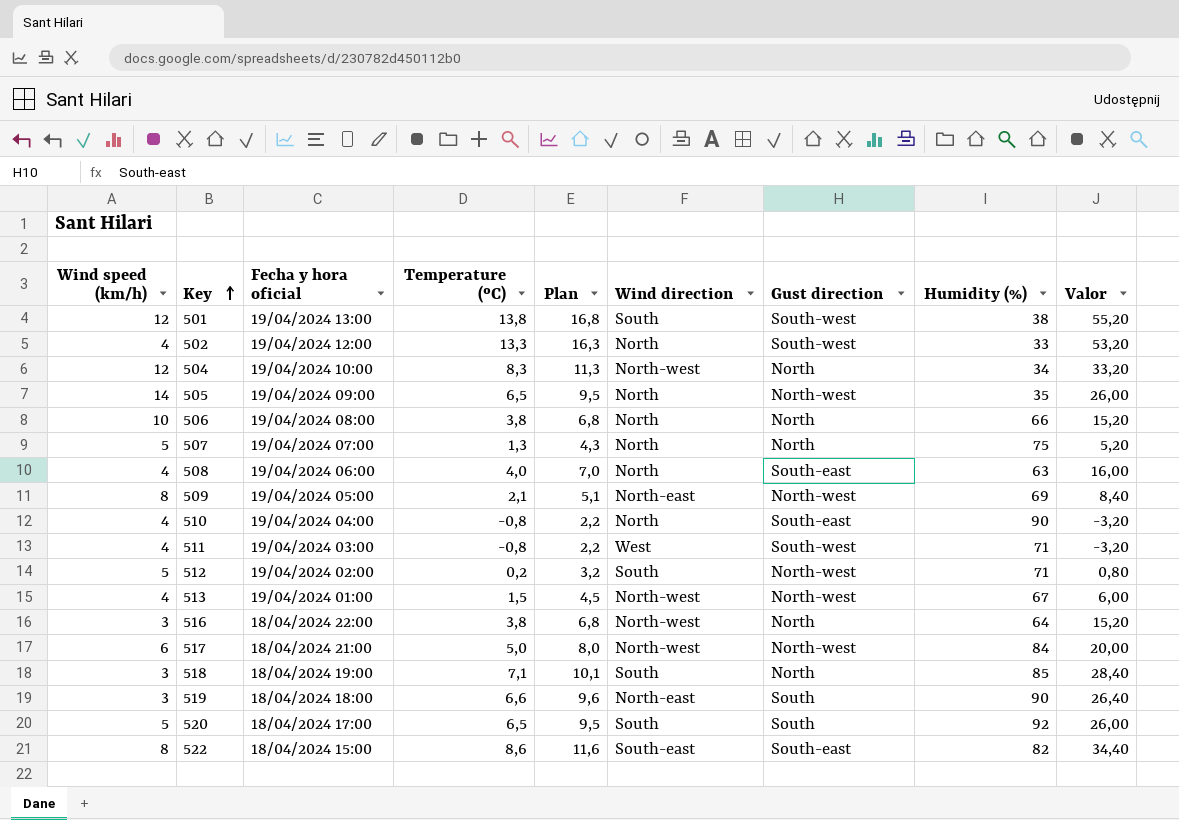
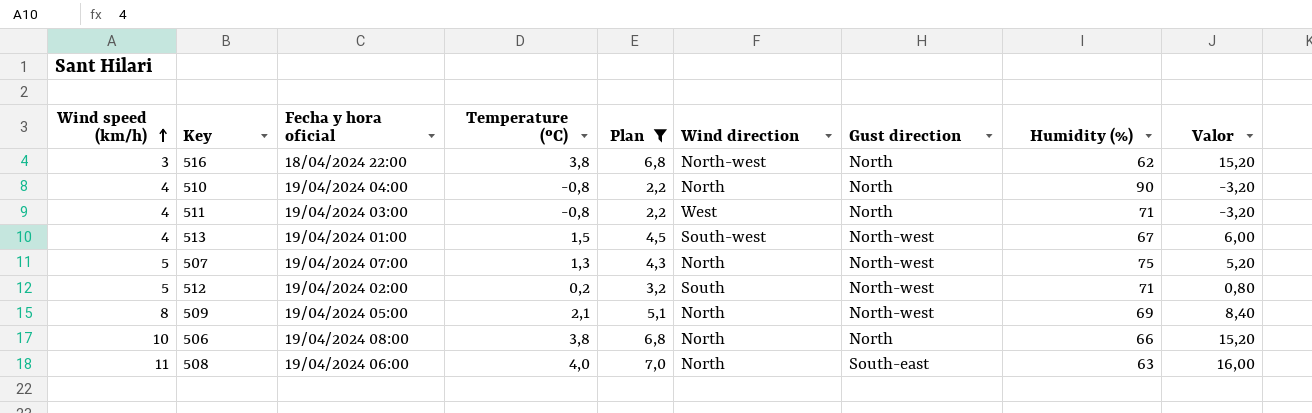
filter: none -> Plan <= 7,0
row order: Key ascending -> Wind speed (km/h) ascending
516 | Humidity (%): 64 -> 62
510 | Gust direction: South-east -> North
511 | Gust direction: South-west -> North
513 | Wind direction: North-west -> South-west
507 | Gust direction: North -> North-west
509 | Wind direction: North-east -> North
508 | Wind speed (km/h): 4 -> 11

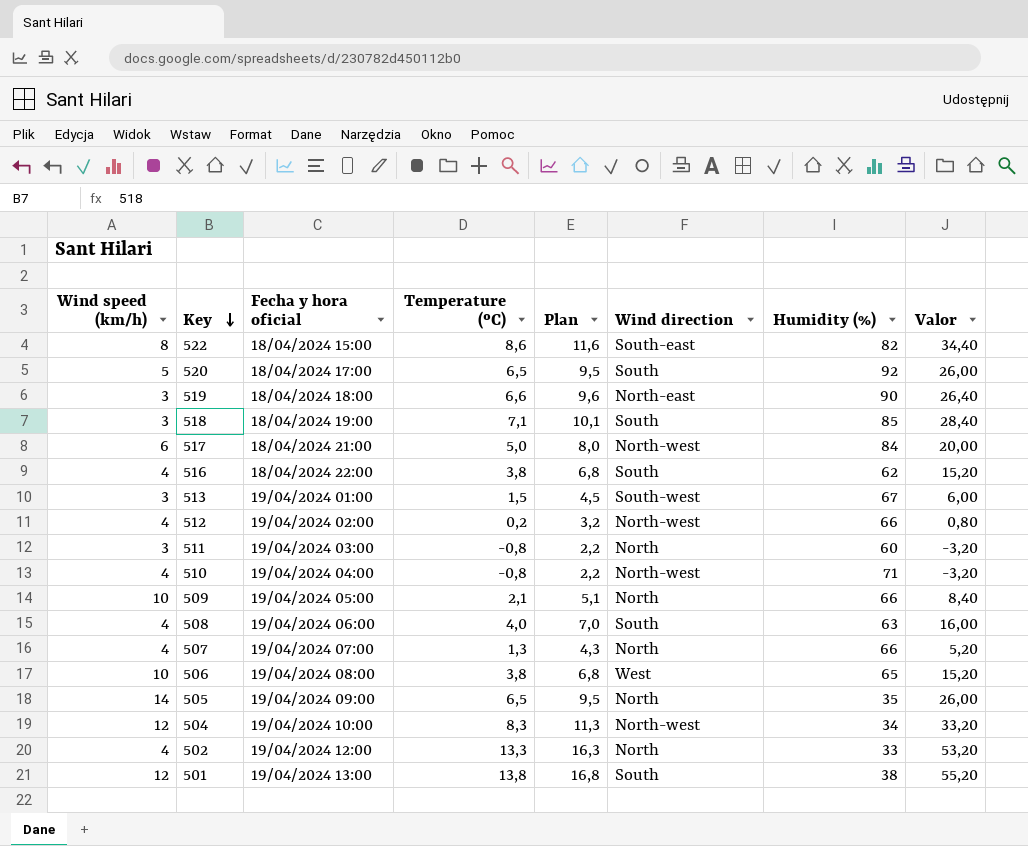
filter: Plan <= 7,0 -> none
row order: Wind speed (km/h) ascending -> Key descending
column Gust direction | position: 7 -> none
516 | Wind speed (km/h): 3 -> 4
516 | Wind direction: North-west -> South
513 | Wind speed (km/h): 4 -> 3
512 | Wind speed (km/h): 5 -> 4
512 | Wind direction: South -> North-west
512 | Humidity (%): 71 -> 66
511 | Wind speed (km/h): 4 -> 3
511 | Wind direction: West -> North
511 | Humidity (%): 71 -> 60
510 | Wind direction: North -> North-west
510 | Humidity (%): 90 -> 71
509 | Wind speed (km/h): 8 -> 10
509 | Humidity (%): 69 -> 66
508 | Wind speed (km/h): 11 -> 4
508 | Wind direction: North -> South
507 | Wind speed (km/h): 5 -> 4
507 | Humidity (%): 75 -> 66
506 | Wind direction: North -> West
506 | Humidity (%): 66 -> 65

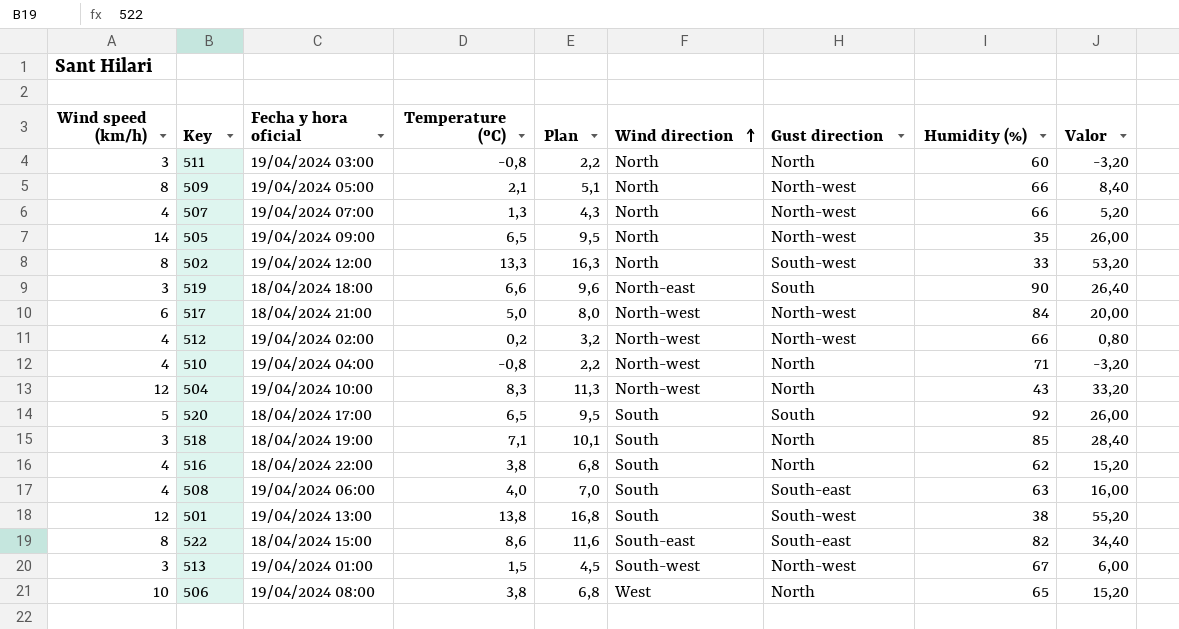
row order: Key descending -> Wind direction ascending
column Gust direction | position: none -> 7
509 | Wind speed (km/h): 10 -> 8
502 | Wind speed (km/h): 4 -> 8
504 | Humidity (%): 34 -> 43

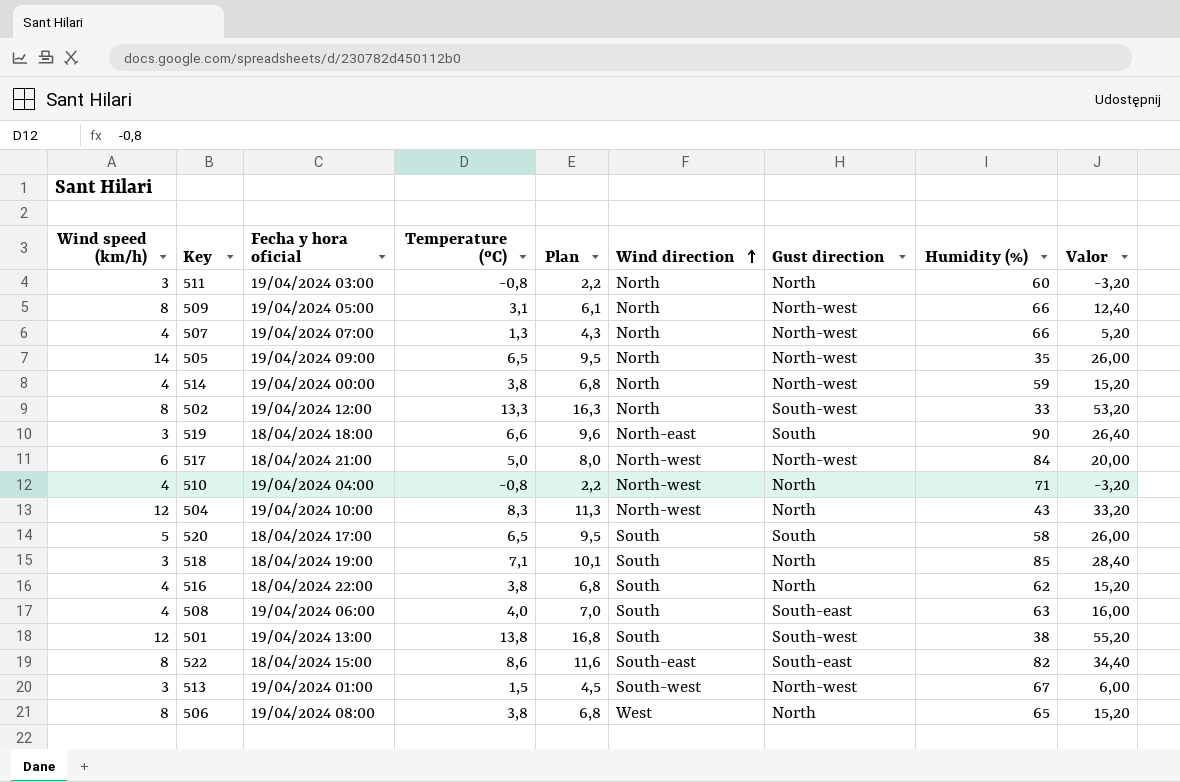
row 512: 4 | 19/04/2024 02:00 | 0,2 | 3,2 | North-west | North-west | 66 | 0,80 -> none
509 | Temperature (ºC): 2,1 -> 3,1
509 | Plan: 5,1 -> 6,1
509 | Valor: 8,40 -> 12,40
row 514: none -> 4 | 19/04/2024 00:00 | 3,8 | 6,8 | North | North-west | 59 | 15,20
520 | Humidity (%): 92 -> 58
506 | Wind speed (km/h): 10 -> 8

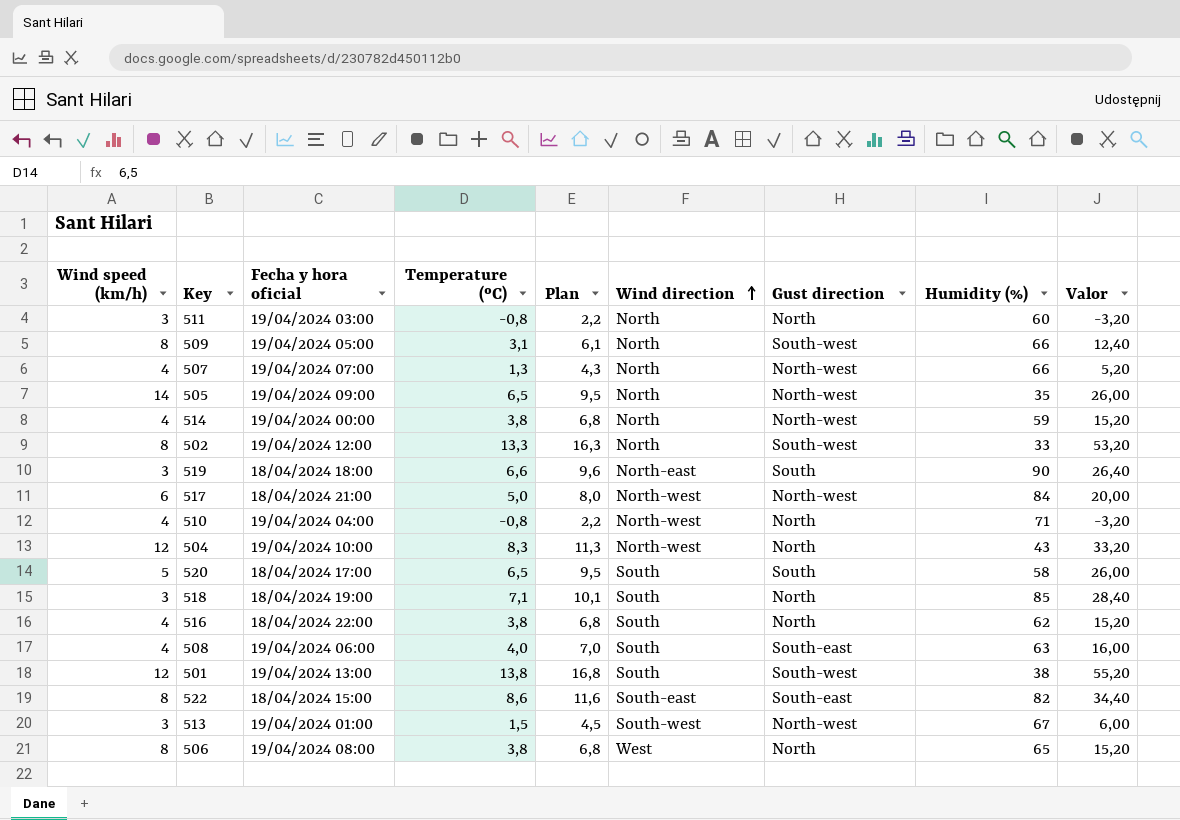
509 | Gust direction: North-west -> South-west

